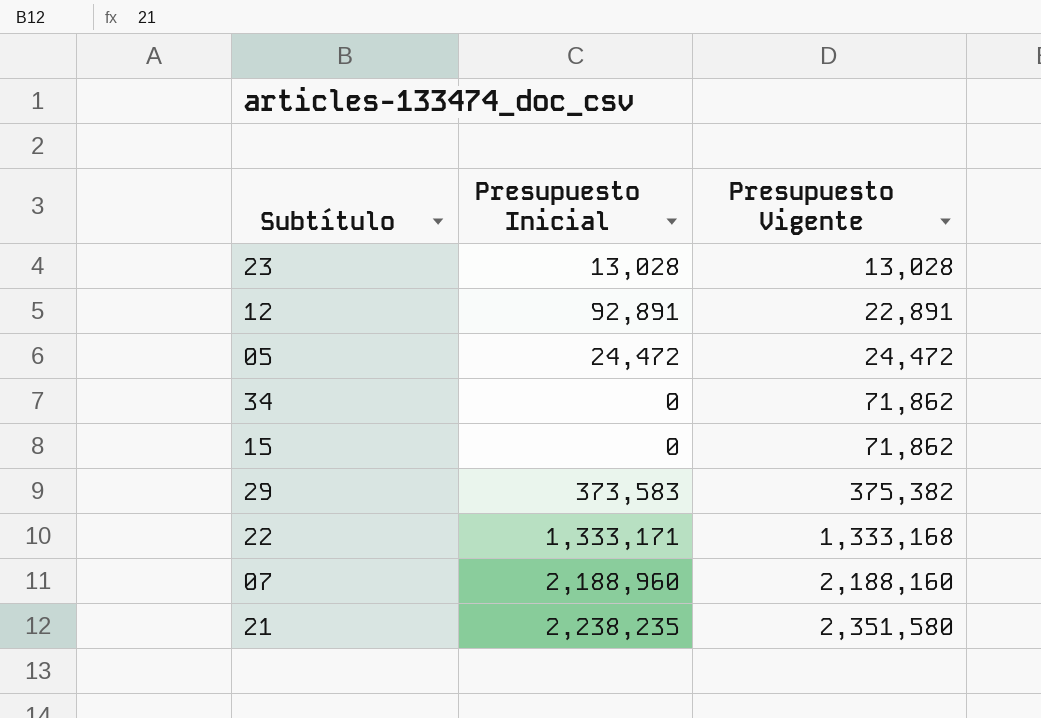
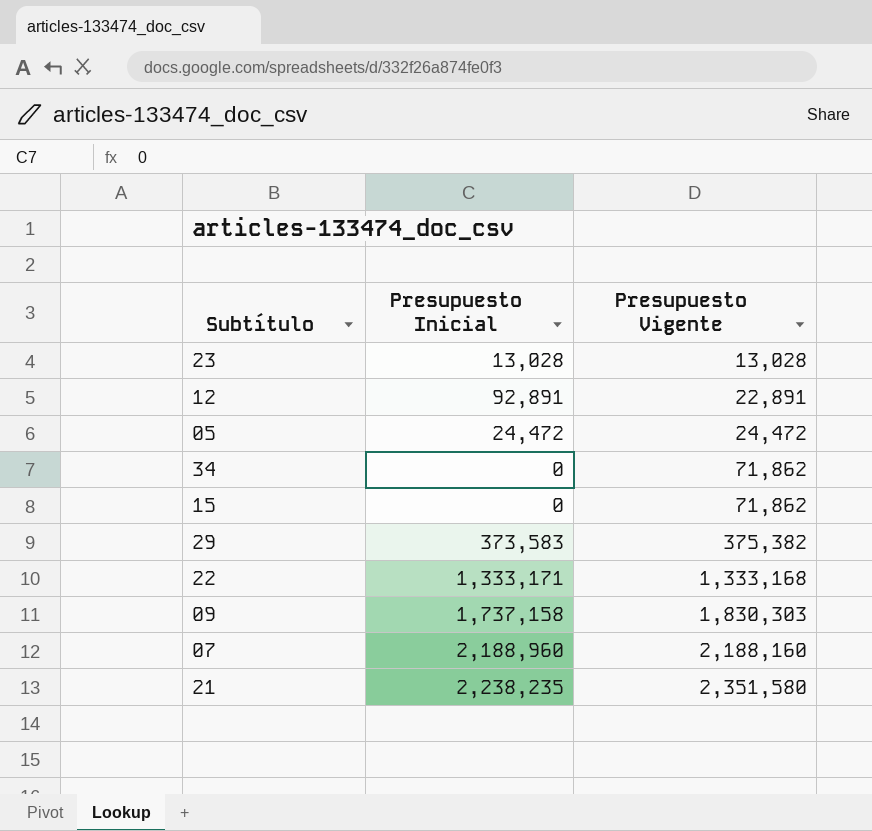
row 09: none -> 1,737,158 | 1,830,303

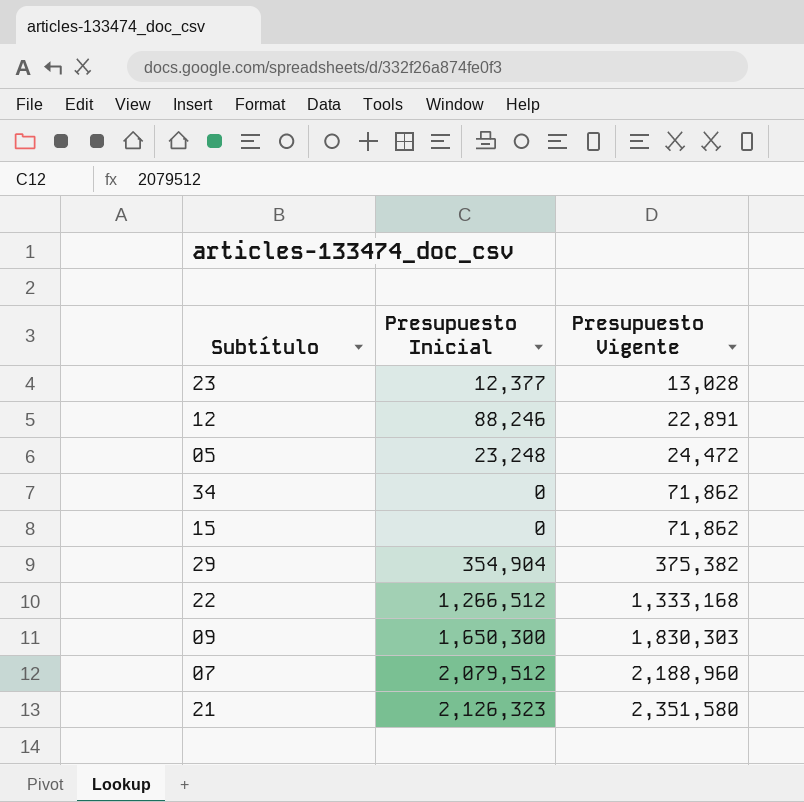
23 | Presupuesto Inicial: 13,028 -> 12,377
12 | Presupuesto Inicial: 92,891 -> 88,246
05 | Presupuesto Inicial: 24,472 -> 23,248
29 | Presupuesto Inicial: 373,583 -> 354,904
22 | Presupuesto Inicial: 1,333,171 -> 1,266,512
09 | Presupuesto Inicial: 1,737,158 -> 1,650,300
07 | Presupuesto Inicial: 2,188,960 -> 2,079,512
07 | Presupuesto Vigente: 2,188,160 -> 2,188,960
21 | Presupuesto Inicial: 2,238,235 -> 2,126,323

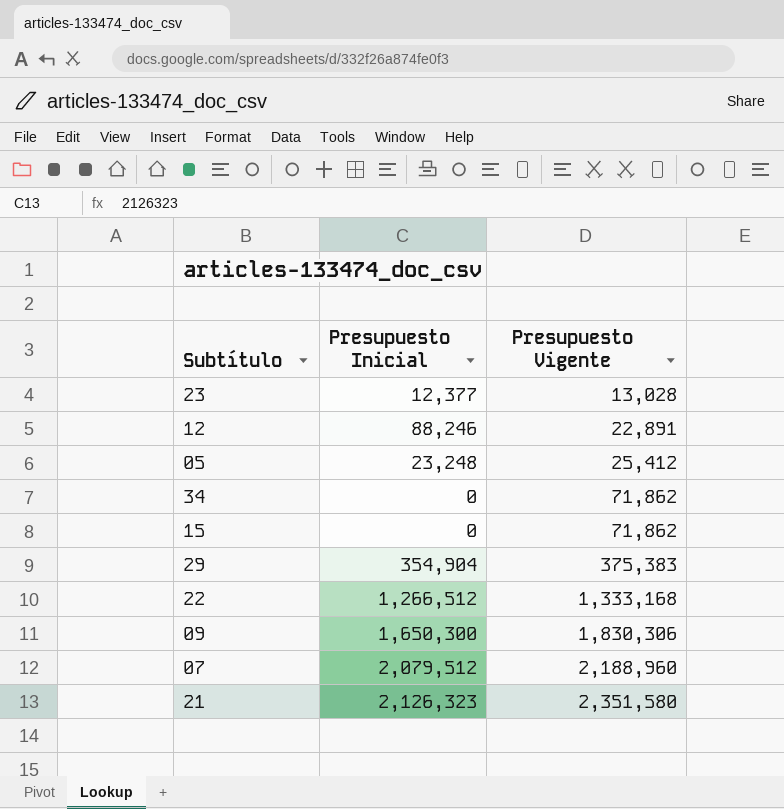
05 | Presupuesto Vigente: 24,472 -> 25,412
29 | Presupuesto Vigente: 375,382 -> 375,383
09 | Presupuesto Vigente: 1,830,303 -> 1,830,306

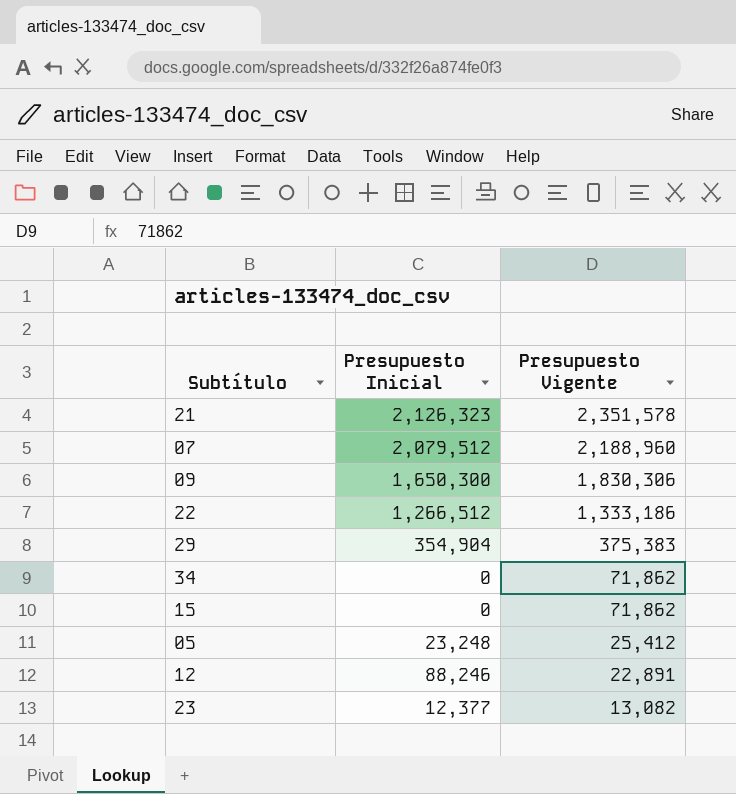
row order: Presupuesto Vigente ascending -> Presupuesto Vigente descending
21 | Presupuesto Vigente: 2,351,580 -> 2,351,578
22 | Presupuesto Vigente: 1,333,168 -> 1,333,186
23 | Presupuesto Vigente: 13,028 -> 13,082

